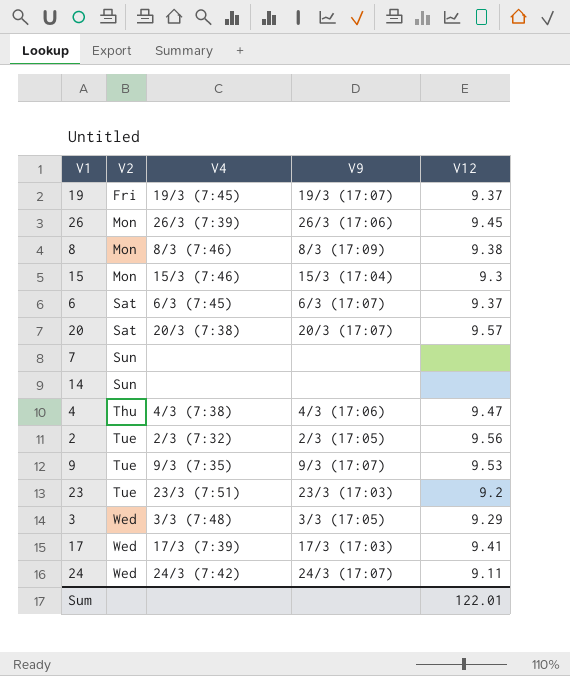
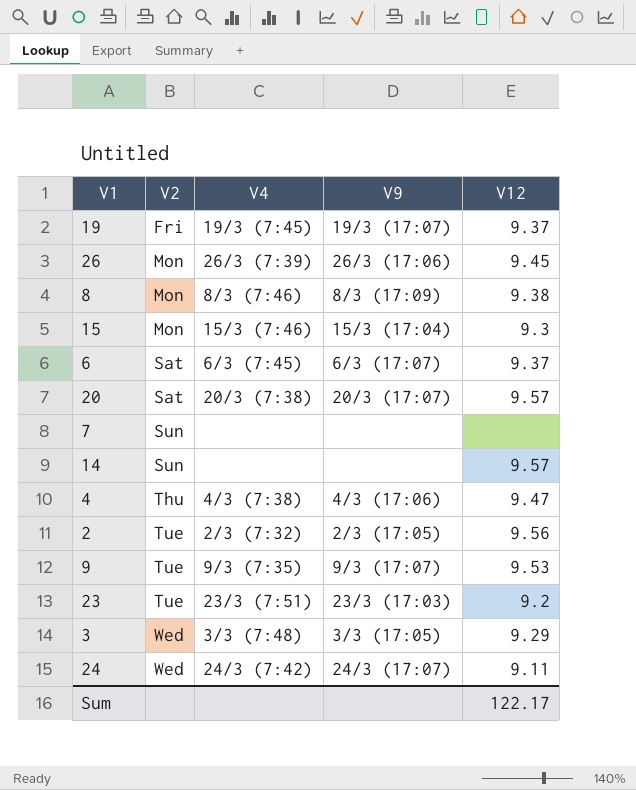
row 17: Wed | 17/3 (7:39) | 17/3 (17:03) | 9.41 -> none
14 | V12: none -> 9.57
Sum | V12: 122.01 -> 122.17

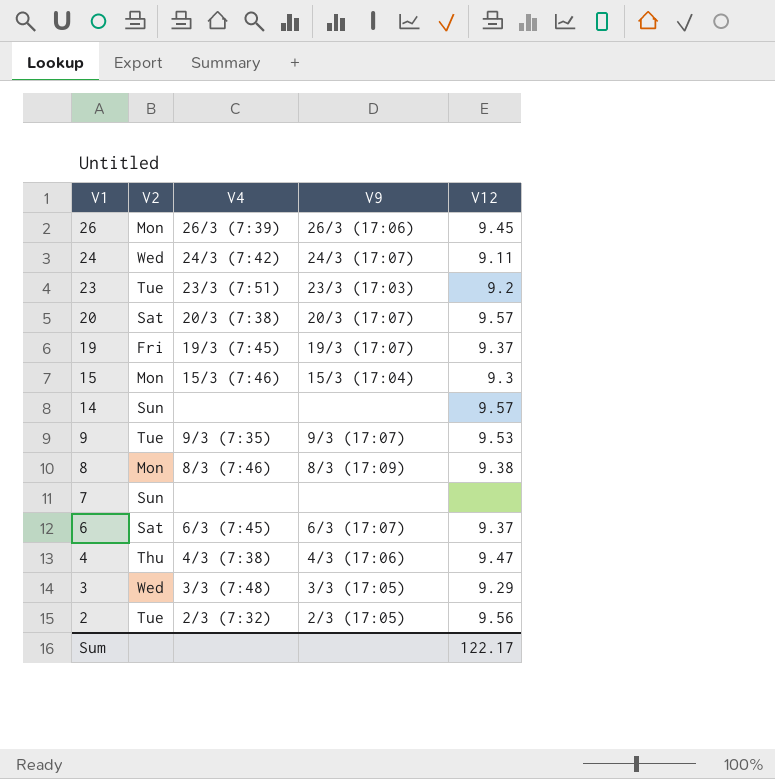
row order: V2 ascending -> V1 descending

